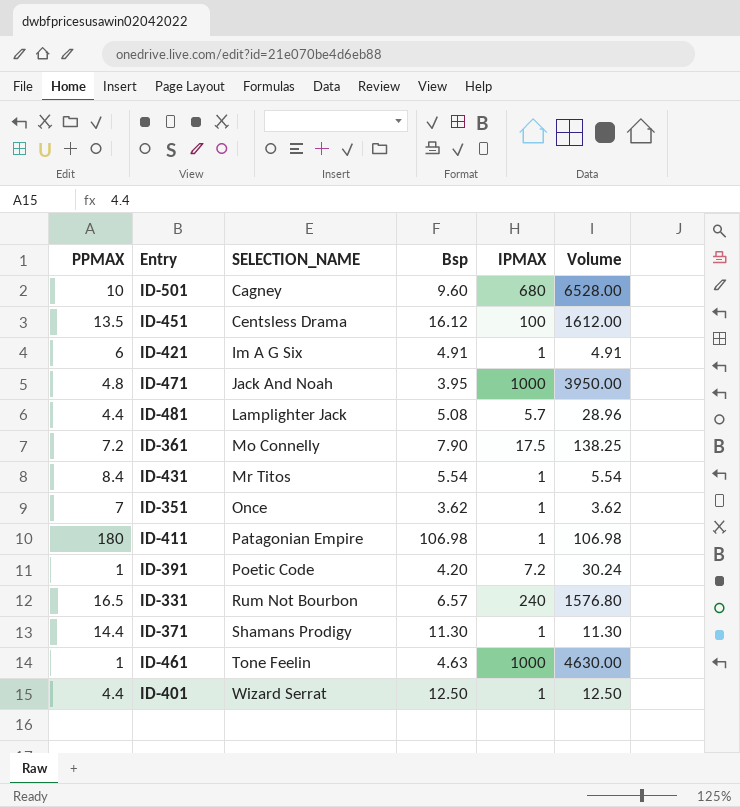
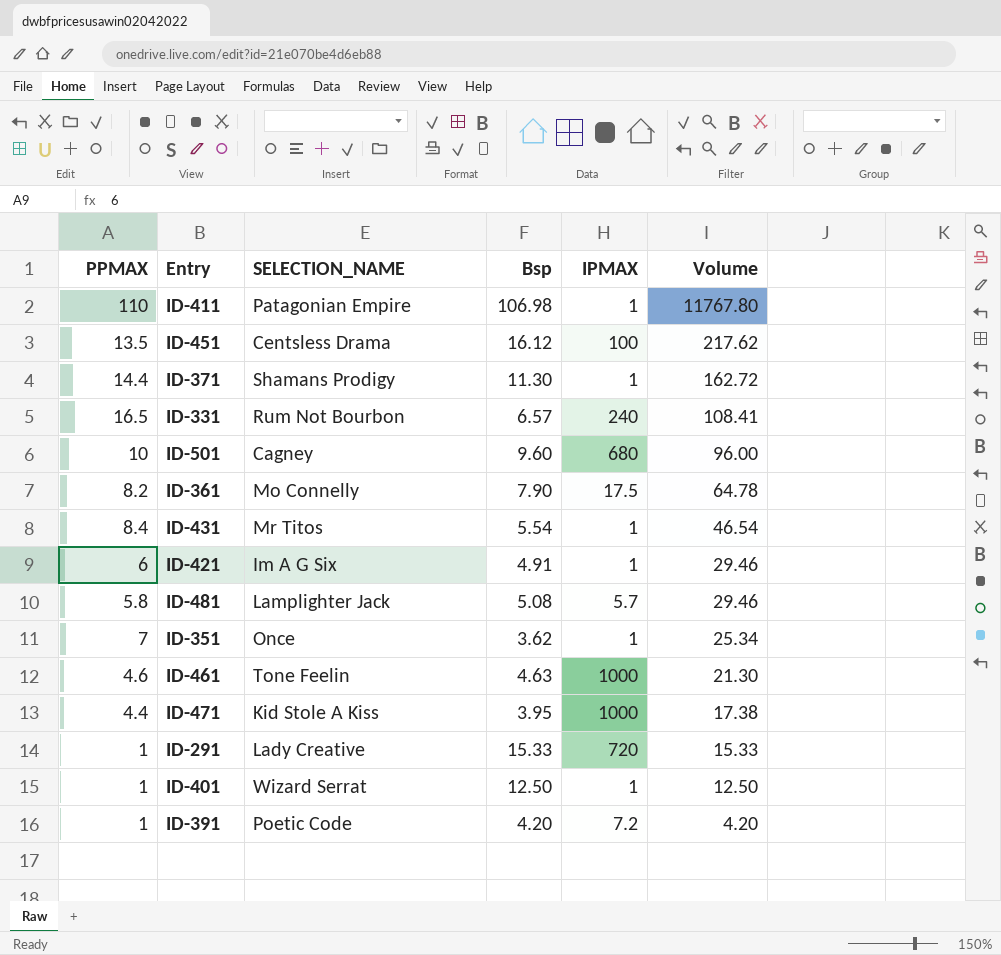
row order: SELECTION_NAME ascending -> Volume descending
column Volume | formula: [Bsp] * [IPMAX] -> [PPMAX] * [Bsp]
ID-411 | PPMAX: 180 -> 110
ID-361 | PPMAX: 7.2 -> 8.2
ID-481 | PPMAX: 4.4 -> 5.8
ID-461 | PPMAX: 1 -> 4.6
ID-471 | PPMAX: 4.8 -> 4.4
ID-471 | SELECTION_NAME: Jack And Noah -> Kid Stole A Kiss
row ID-291: none -> 1 | Lady Creative | 15.33 | 720 | 15.33
ID-401 | PPMAX: 4.4 -> 1

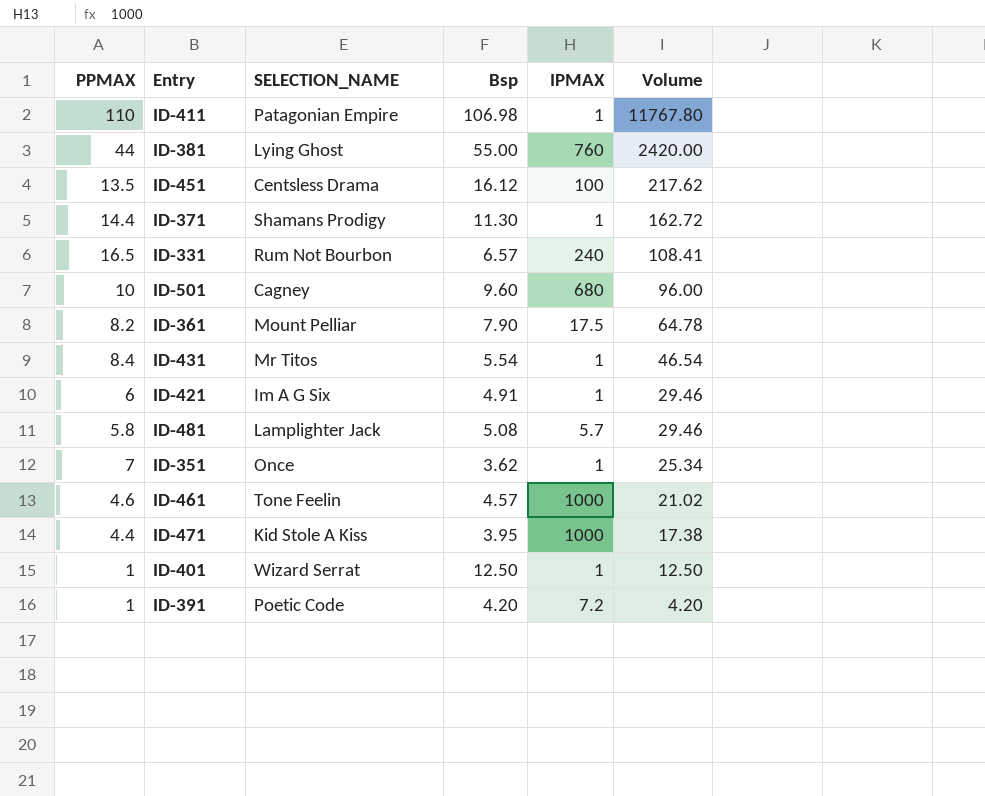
row ID-291: 1 | Lady Creative | 15.33 | 720 | 15.33 -> none
row ID-381: none -> 44 | Lying Ghost | 55.00 | 760 | 2420.00
ID-361 | SELECTION_NAME: Mo Connelly -> Mount Pelliar
ID-461 | Bsp: 4.63 -> 4.57
ID-461 | Volume: 21.30 -> 21.02

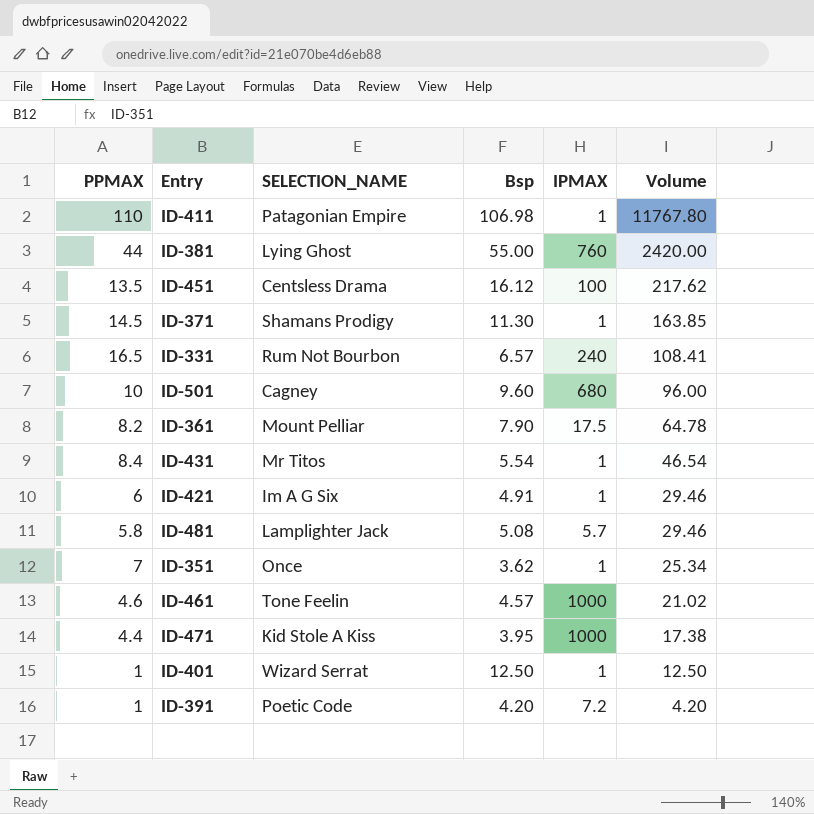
ID-371 | PPMAX: 14.4 -> 14.5
ID-371 | Volume: 162.72 -> 163.85

